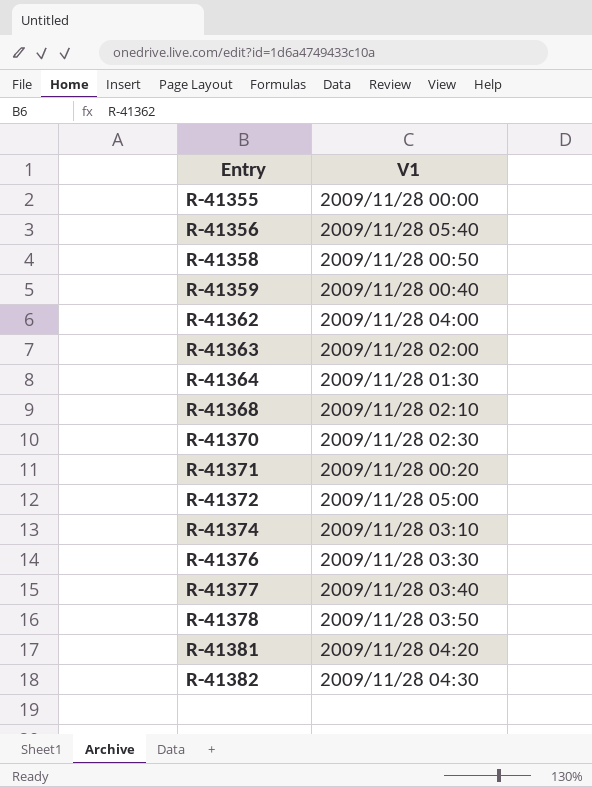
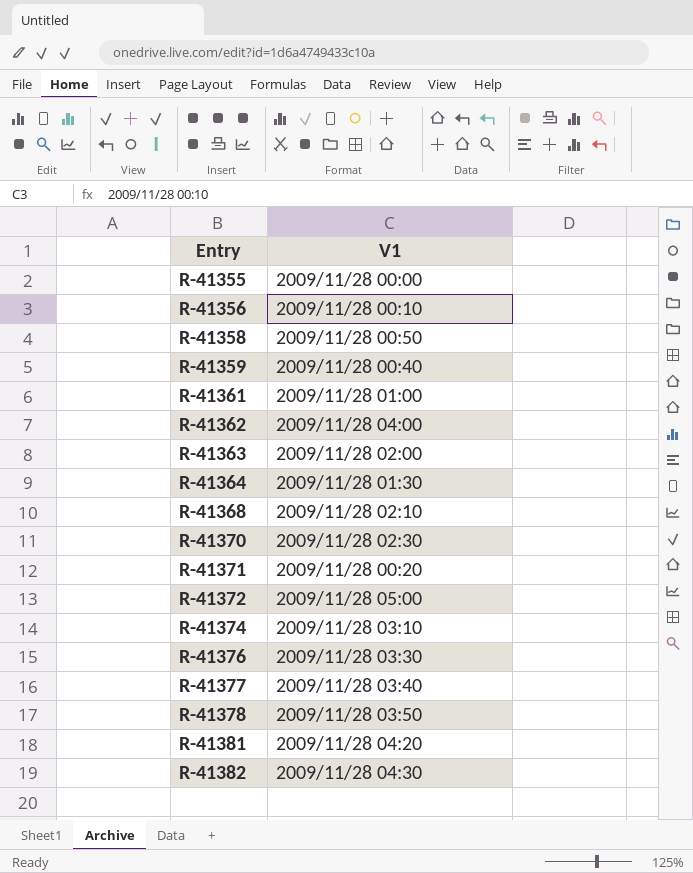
R-41356 | V1: 2009/11/28 05:40 -> 2009/11/28 00:10
row R-41361: none -> 2009/11/28 01:00

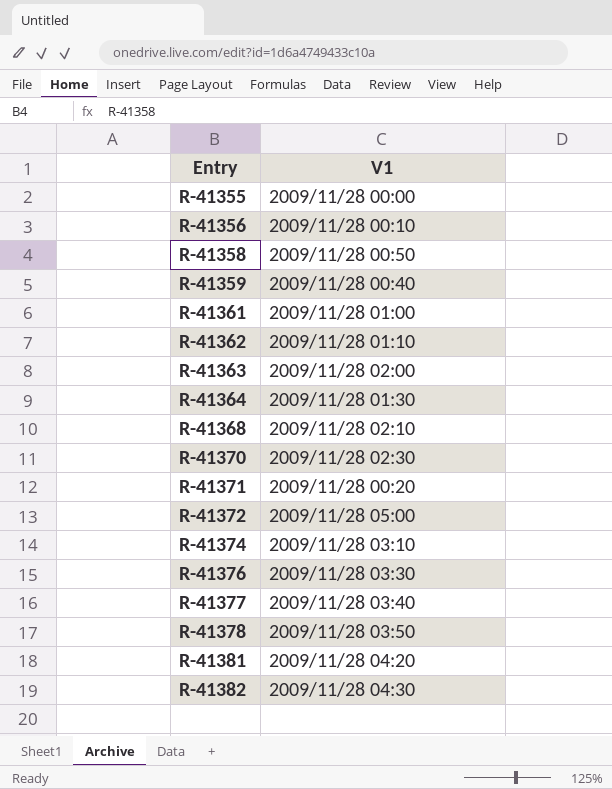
R-41362 | V1: 2009/11/28 04:00 -> 2009/11/28 01:10

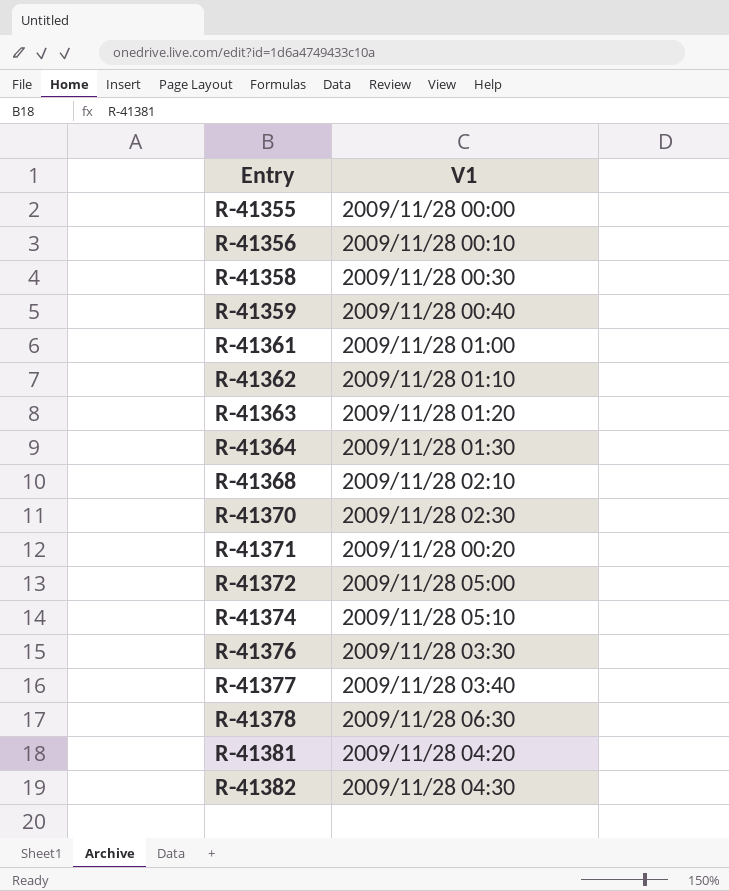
R-41358 | V1: 2009/11/28 00:50 -> 2009/11/28 00:30
R-41363 | V1: 2009/11/28 02:00 -> 2009/11/28 01:20
R-41374 | V1: 2009/11/28 03:10 -> 2009/11/28 05:10
R-41378 | V1: 2009/11/28 03:50 -> 2009/11/28 06:30

